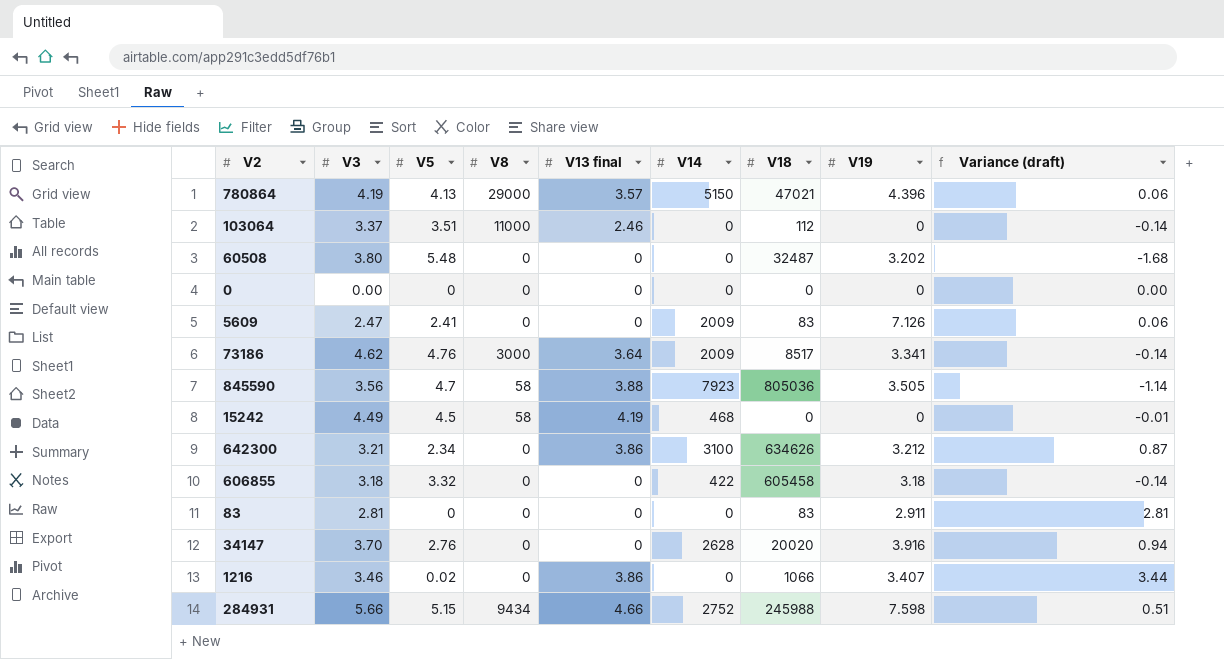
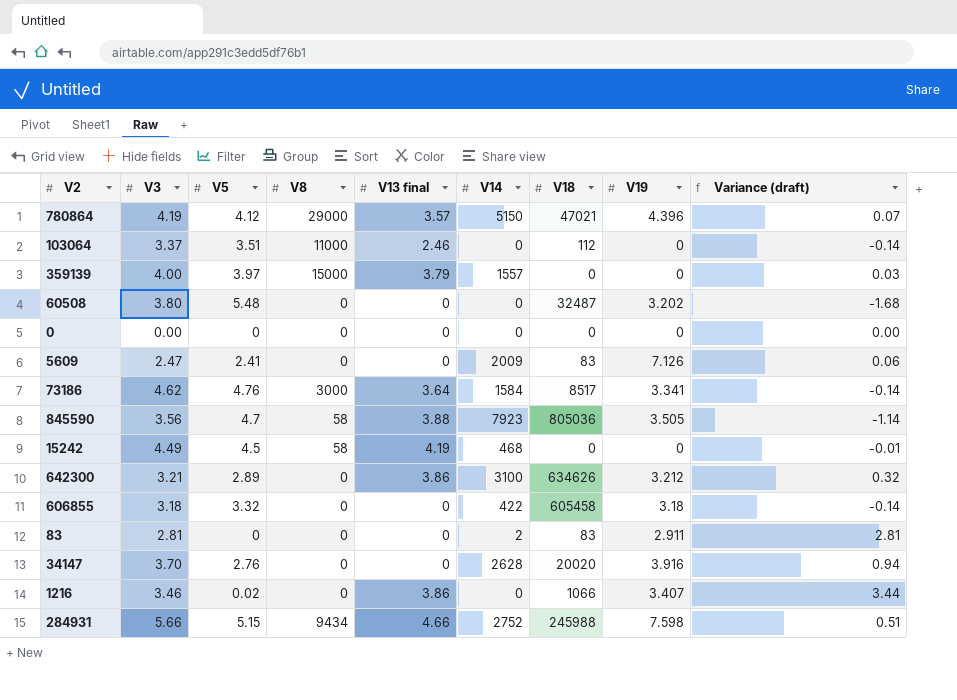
780864 | V5: 4.13 -> 4.12
780864 | Variance (draft): 0.06 -> 0.07
row 359139: none -> 4.00 | 3.97 | 15000 | 3.79 | 1557 | 0 | 0 | 0.03
73186 | V14: 2009 -> 1584
642300 | V5: 2.34 -> 2.89
642300 | Variance (draft): 0.87 -> 0.32
83 | V14: 0 -> 2

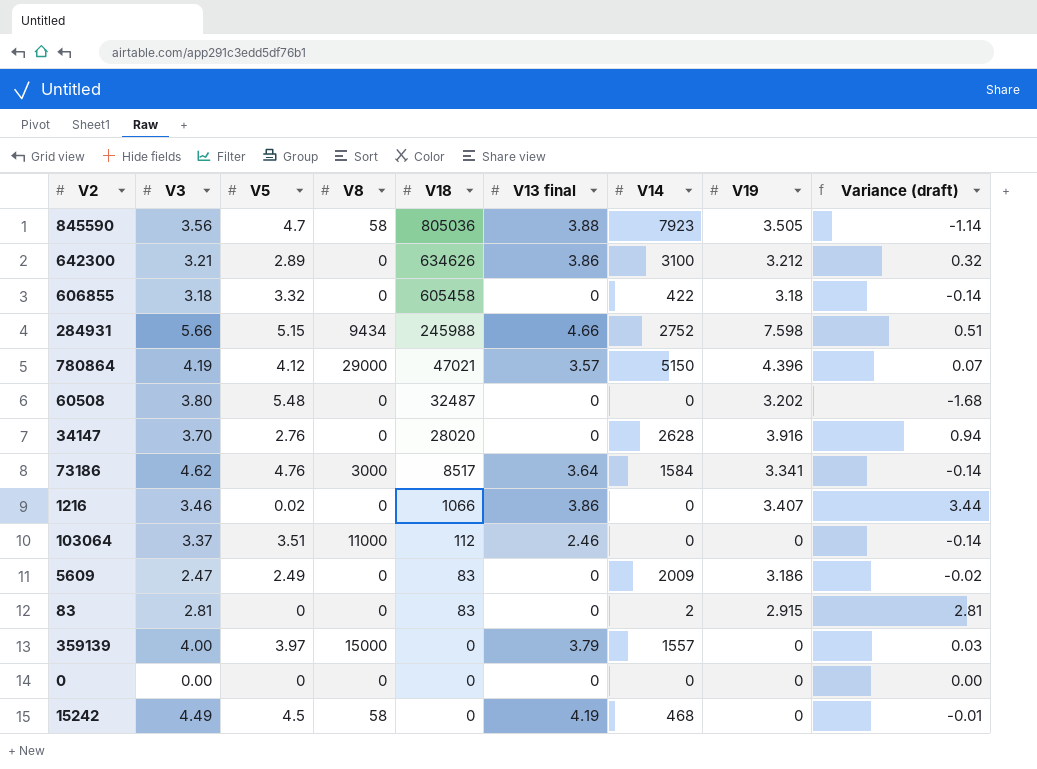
row order: none -> V18 descending
column V18 | position: 7 -> 5
34147 | V18: 20020 -> 28020
5609 | V5: 2.41 -> 2.49
5609 | V19: 7.126 -> 3.186
5609 | Variance (draft): 0.06 -> -0.02
83 | V19: 2.911 -> 2.915

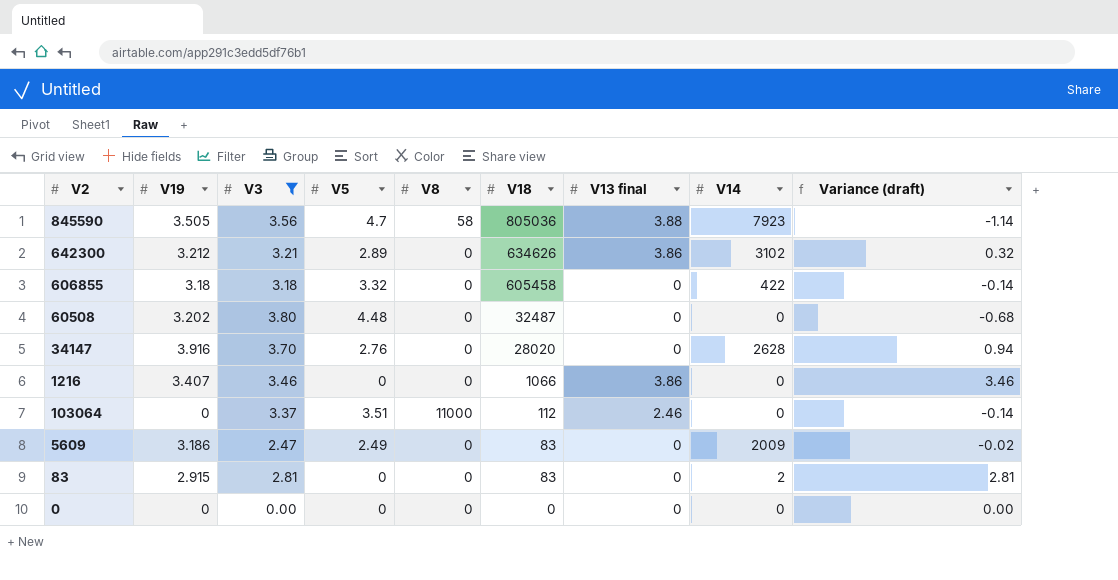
filter: none -> V3 <= 3.80
column V19 | position: 8 -> 2
642300 | V14: 3100 -> 3102
60508 | V5: 5.48 -> 4.48
60508 | Variance (draft): -1.68 -> -0.68
1216 | V5: 0.02 -> 0
1216 | Variance (draft): 3.44 -> 3.46

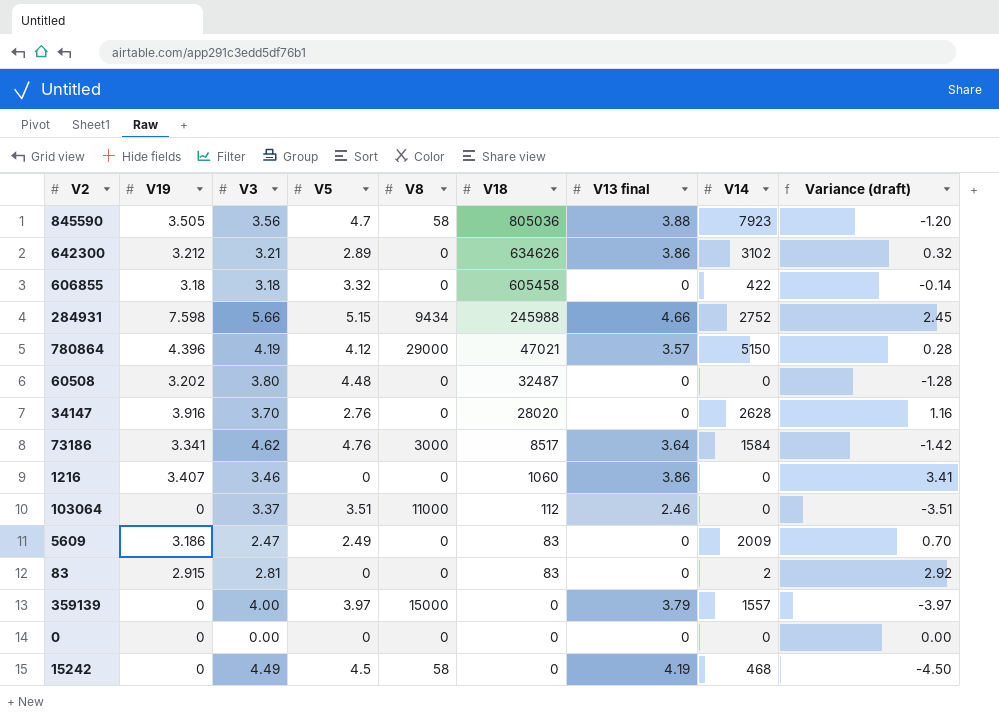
filter: V3 <= 3.80 -> none
column Variance (draft) | formula: [V3] - [V5] -> [V19] - [V5]
1216 | V18: 1066 -> 1060

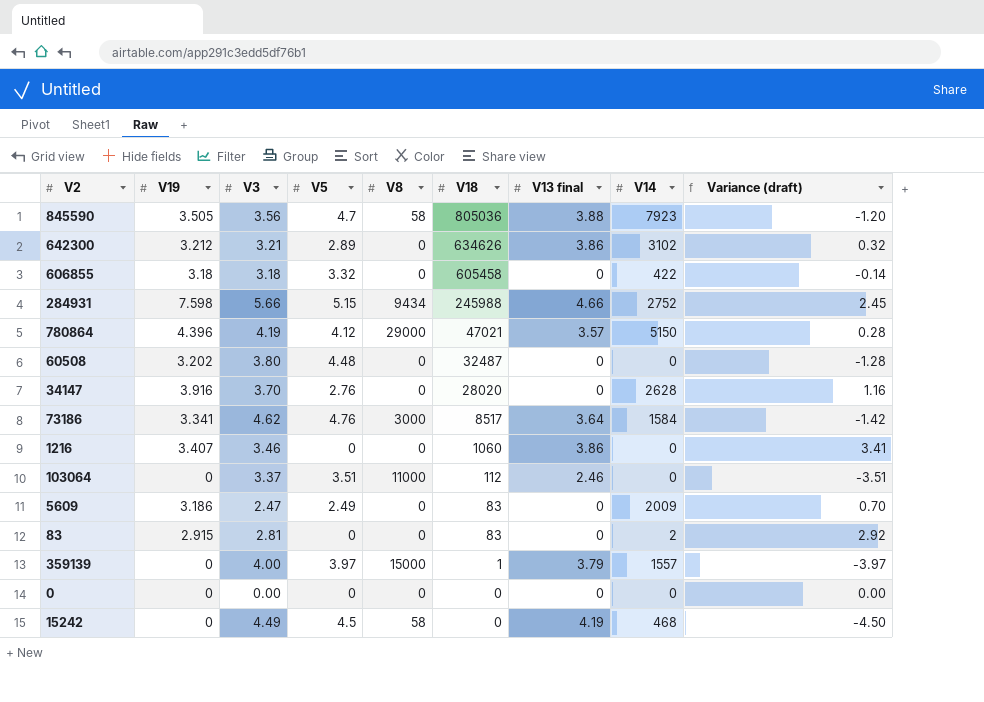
359139 | V18: 0 -> 1

